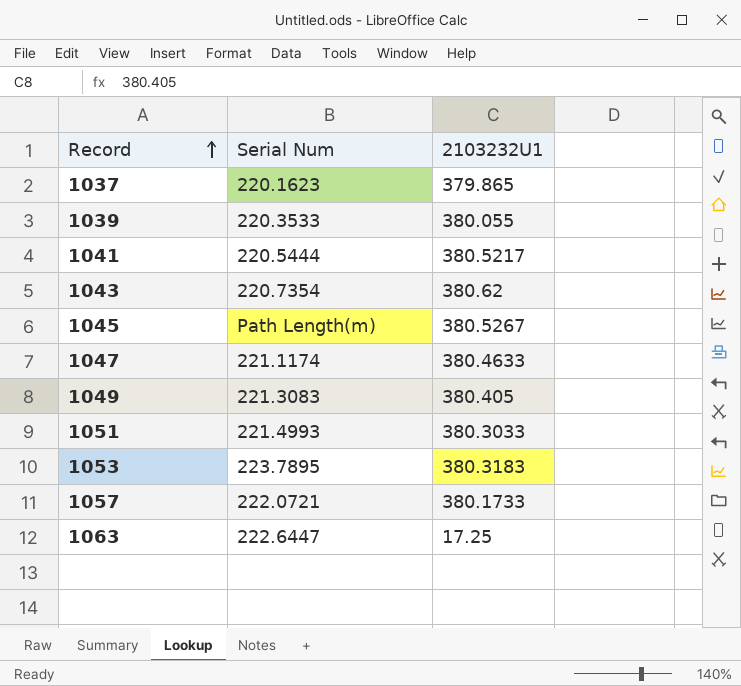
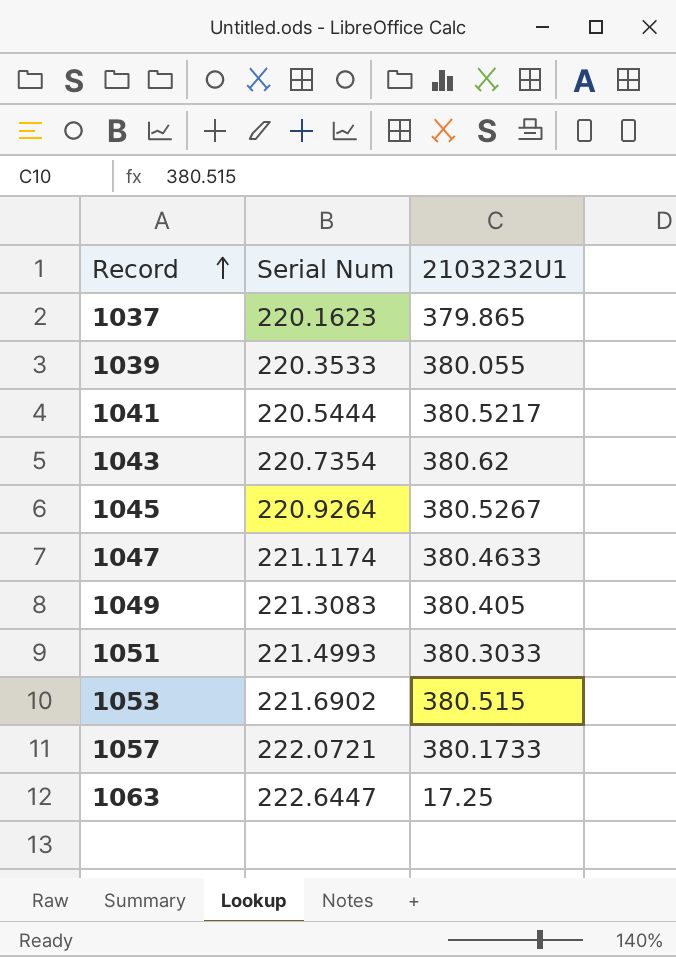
1045 | Serial Num: Path Length(m) -> 220.9264
1053 | Serial Num: 223.7895 -> 221.6902
1053 | 2103232U1: 380.3183 -> 380.515

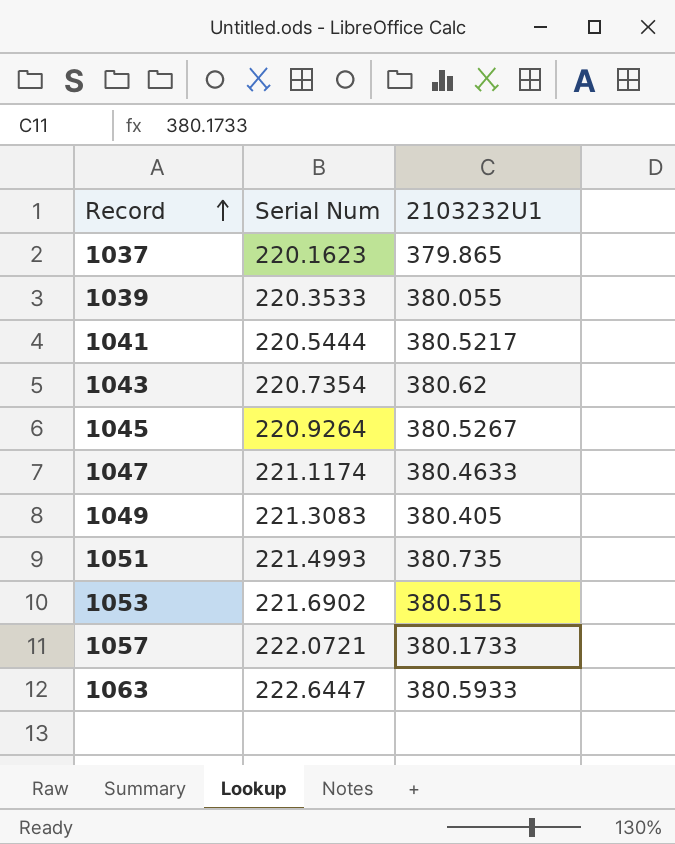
1051 | 2103232U1: 380.3033 -> 380.735
1063 | 2103232U1: 17.25 -> 380.5933

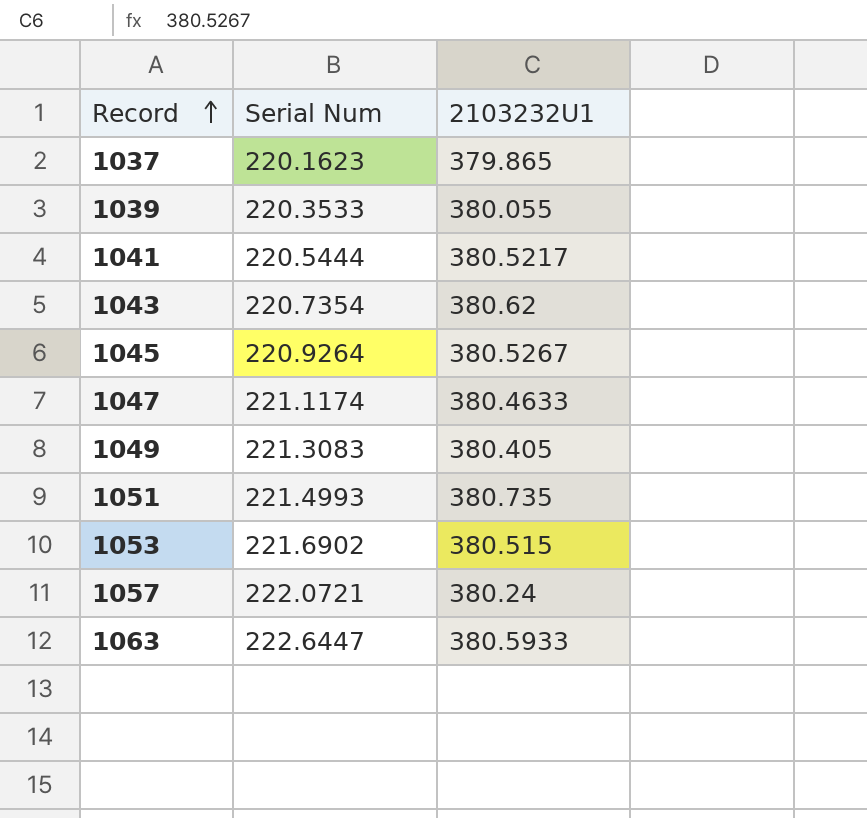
1057 | 2103232U1: 380.1733 -> 380.24

